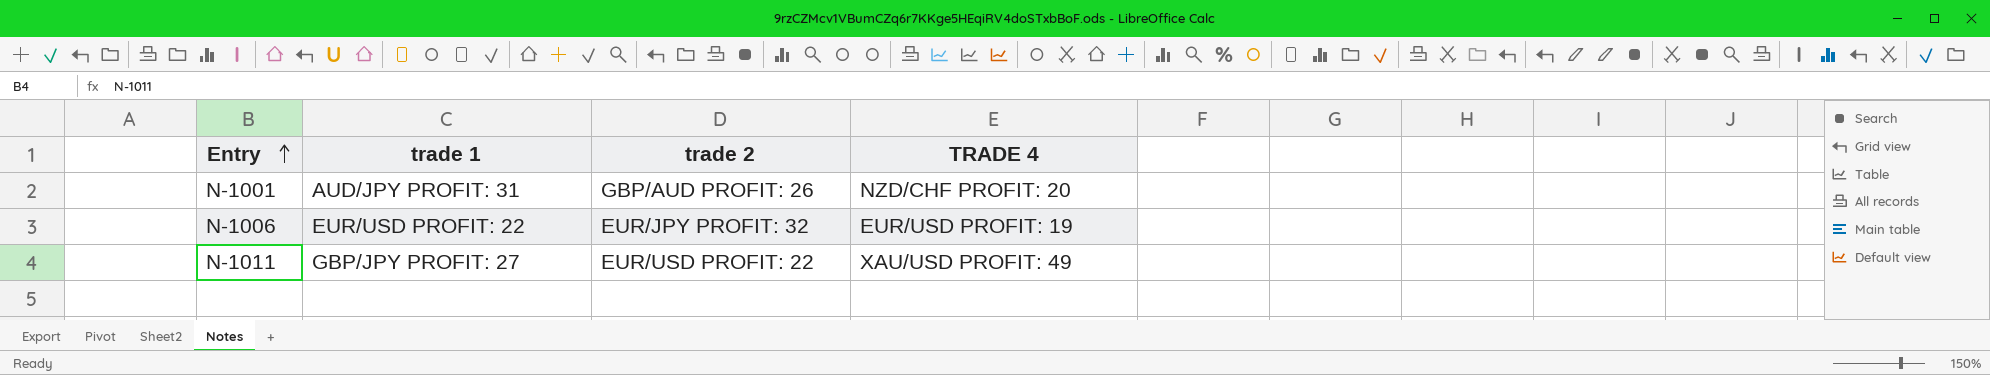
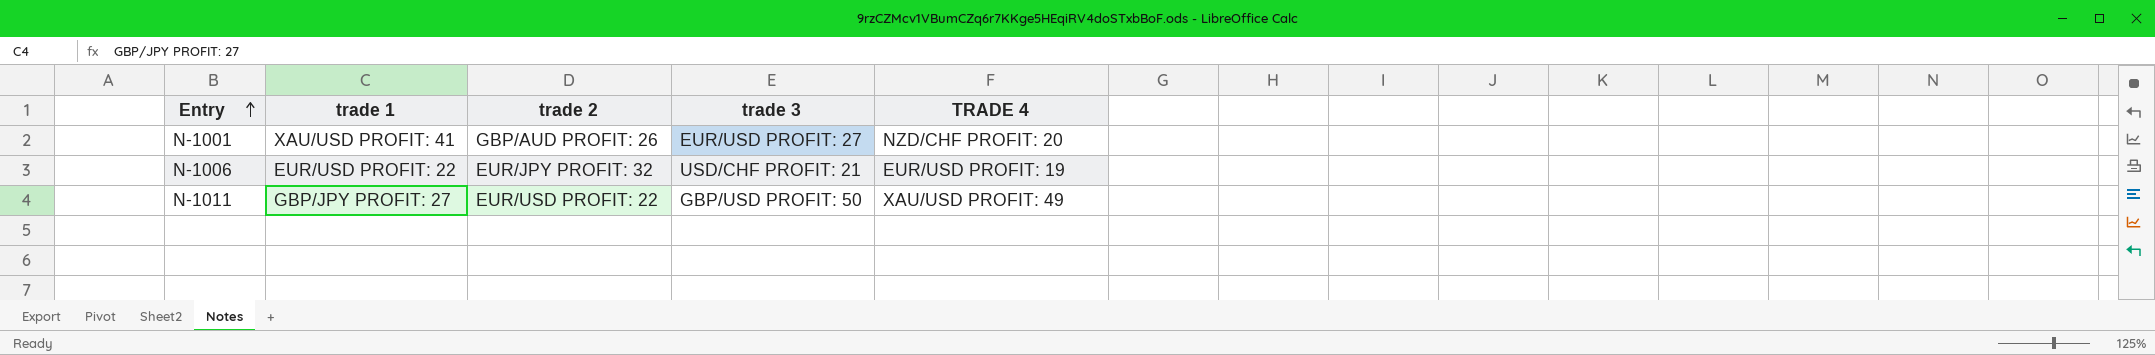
column trade 3 | position: none -> 4
N-1001 | trade 1: AUD/JPY PROFIT: 31 -> XAU/USD PROFIT: 41

